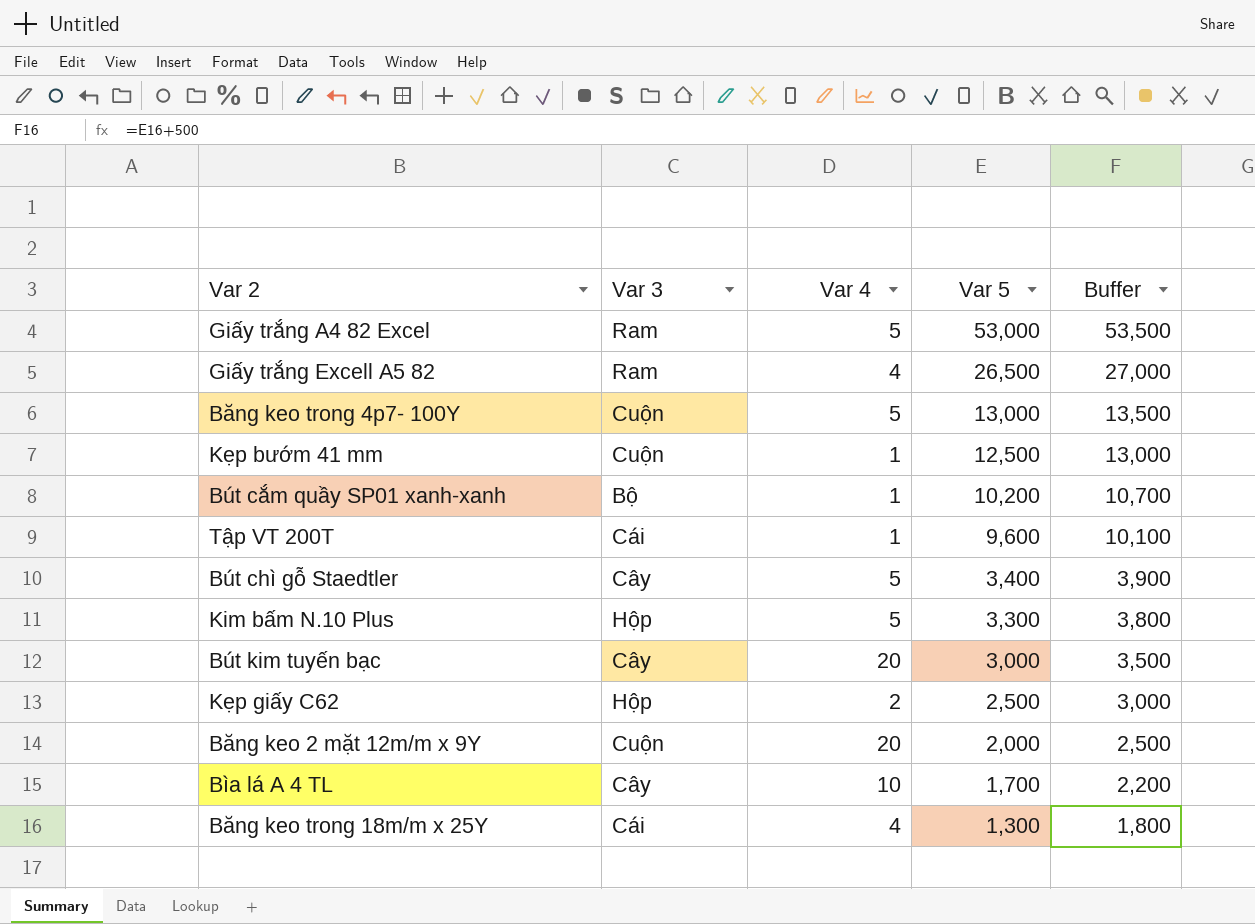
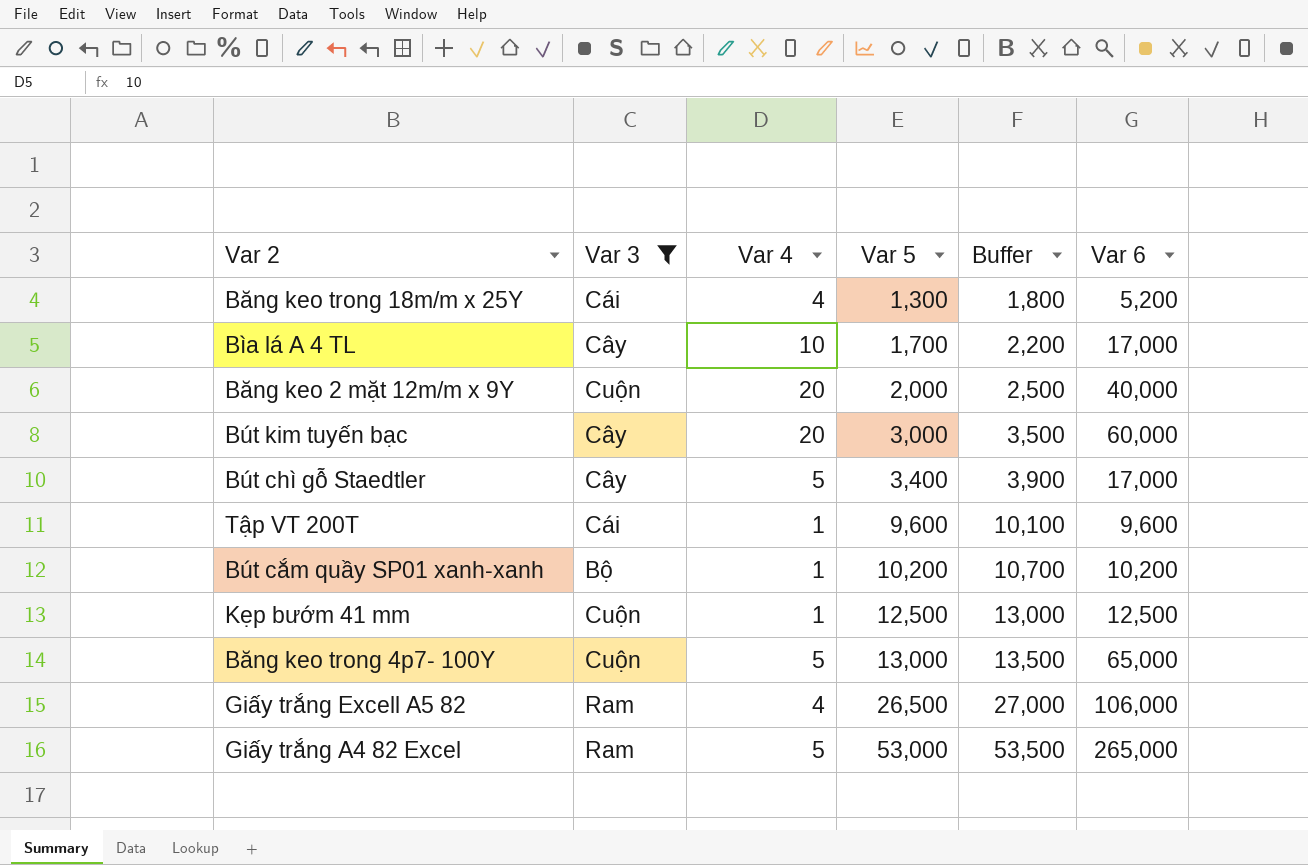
filter: none -> Var 3 != Hộp
row order: Var 5 descending -> Var 5 ascending
column Var 6 | formula: none -> [Var 4] * [Var 5]

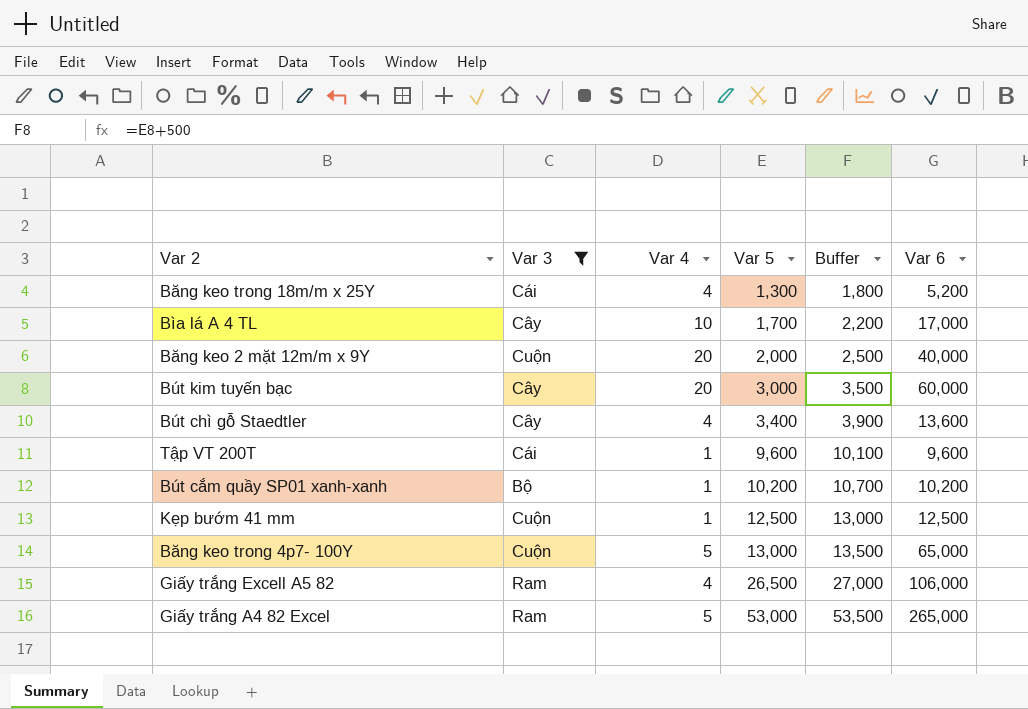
Bút chì gỗ Staedtler | Var 4: 5 -> 4
Bút chì gỗ Staedtler | Var 6: 17,000 -> 13,600

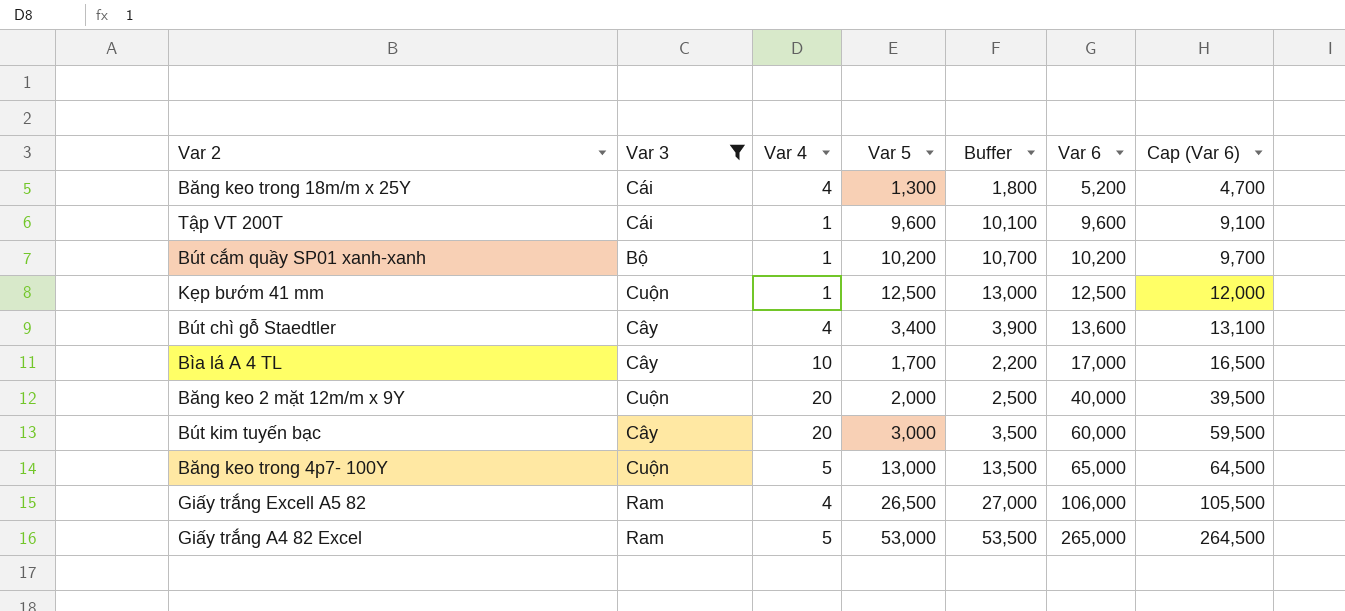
row order: Var 5 ascending -> Var 6 ascending
column Cap (Var 6) | formula: none -> [Var 6] - 500

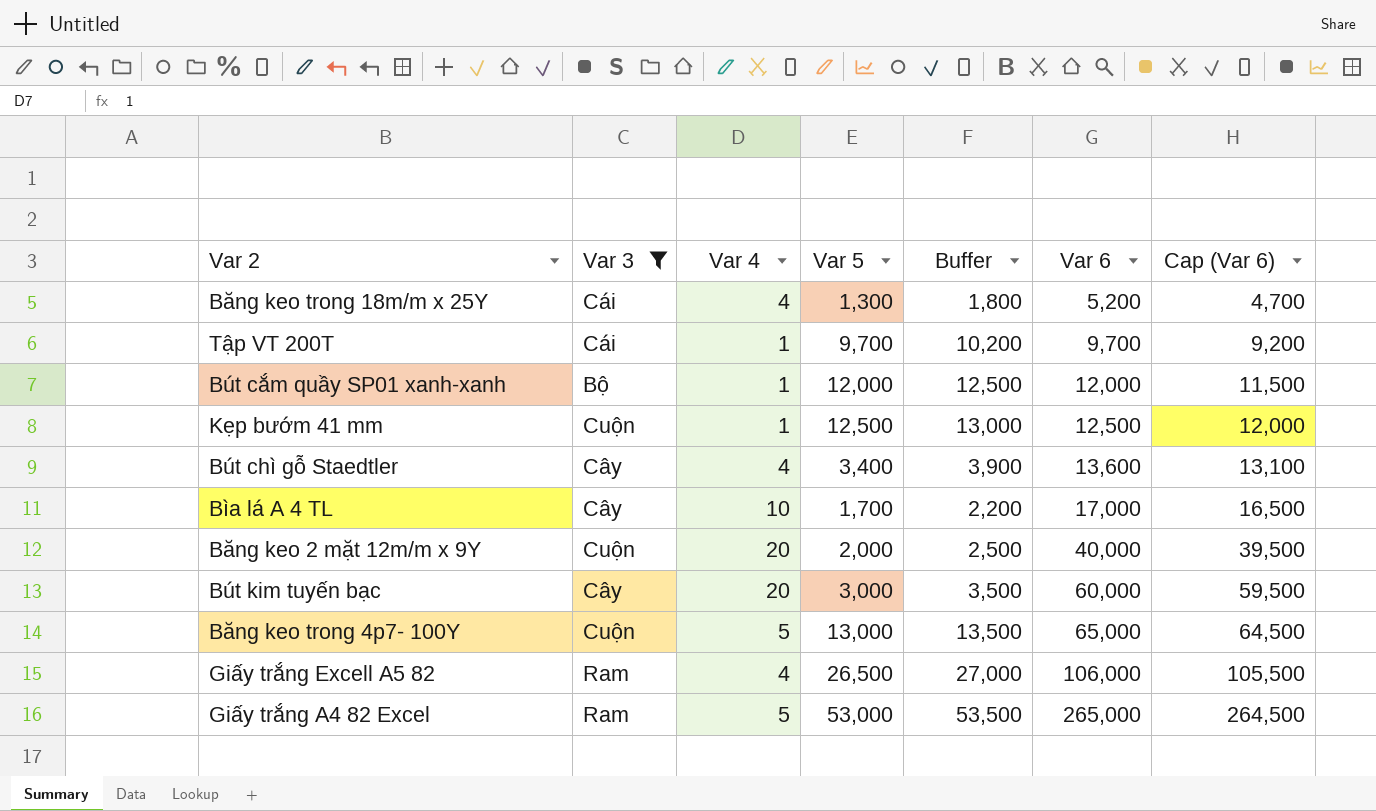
Tập VT 200T | Var 5: 9,600 -> 9,700
Tập VT 200T | Buffer: 10,100 -> 10,200
Tập VT 200T | Var 6: 9,600 -> 9,700
Tập VT 200T | Cap (Var 6): 9,100 -> 9,200
Bút cắm quầy SP01 xanh-xanh | Var 5: 10,200 -> 12,000
Bút cắm quầy SP01 xanh-xanh | Buffer: 10,700 -> 12,500
Bút cắm quầy SP01 xanh-xanh | Var 6: 10,200 -> 12,000
Bút cắm quầy SP01 xanh-xanh | Cap (Var 6): 9,700 -> 11,500

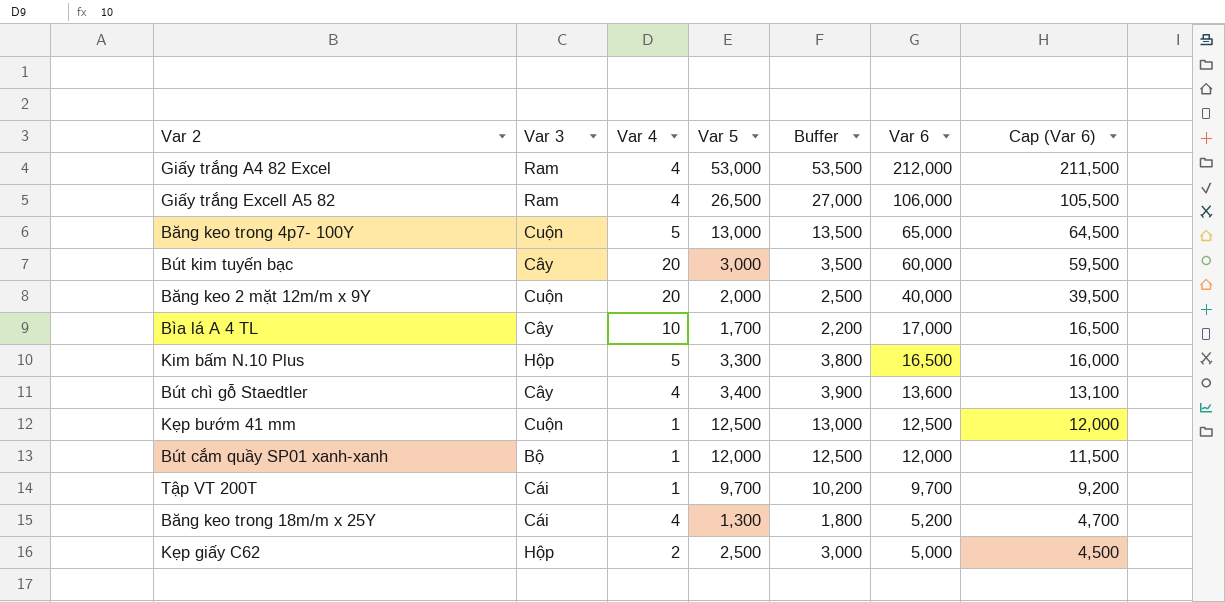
filter: Var 3 != Hộp -> none
row order: Var 6 ascending -> Var 6 descending
Giấy trắng A4 82 Excel | Var 4: 5 -> 4
Giấy trắng A4 82 Excel | Var 6: 265,000 -> 212,000
Giấy trắng A4 82 Excel | Cap (Var 6): 264,500 -> 211,500

